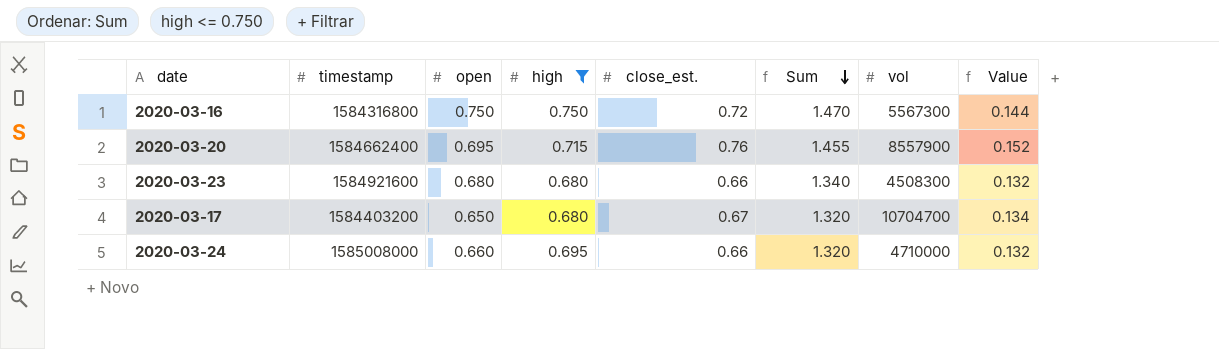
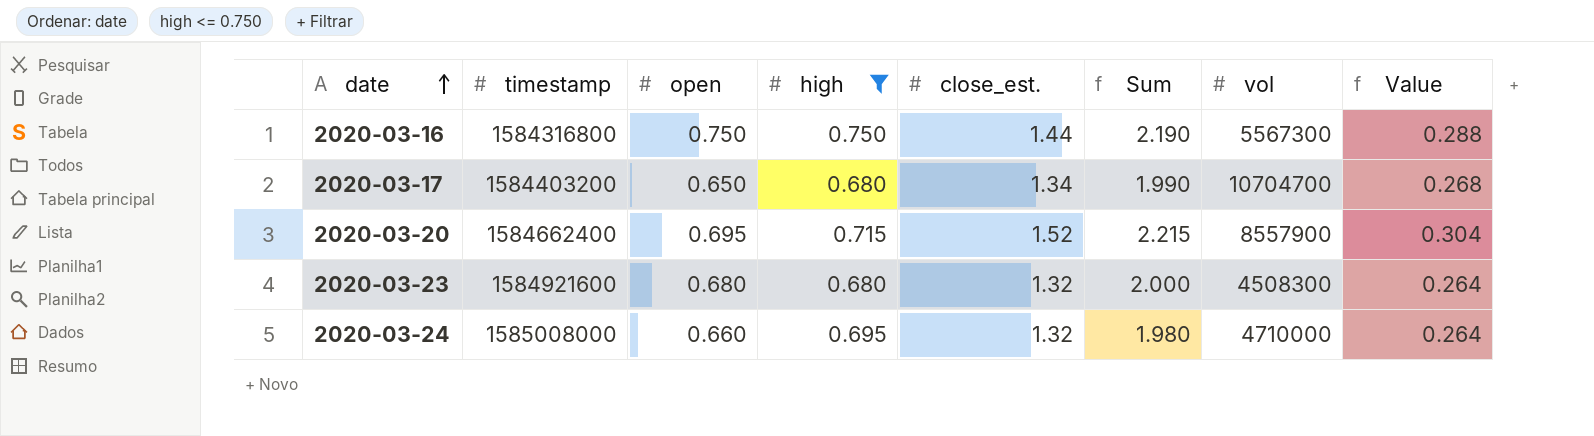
row order: Sum descending -> date ascending
2020-03-16 | close_est.: 0.72 -> 1.44
2020-03-16 | Sum: 1.470 -> 2.190
2020-03-16 | Value: 0.144 -> 0.288
2020-03-17 | close_est.: 0.67 -> 1.34
2020-03-17 | Sum: 1.320 -> 1.990
2020-03-17 | Value: 0.134 -> 0.268
2020-03-20 | close_est.: 0.76 -> 1.52
2020-03-20 | Sum: 1.455 -> 2.215
2020-03-20 | Value: 0.152 -> 0.304
2020-03-23 | close_est.: 0.66 -> 1.32
2020-03-23 | Sum: 1.340 -> 2.000
2020-03-23 | Value: 0.132 -> 0.264
2020-03-24 | close_est.: 0.66 -> 1.32
2020-03-24 | Sum: 1.320 -> 1.980
2020-03-24 | Value: 0.132 -> 0.264

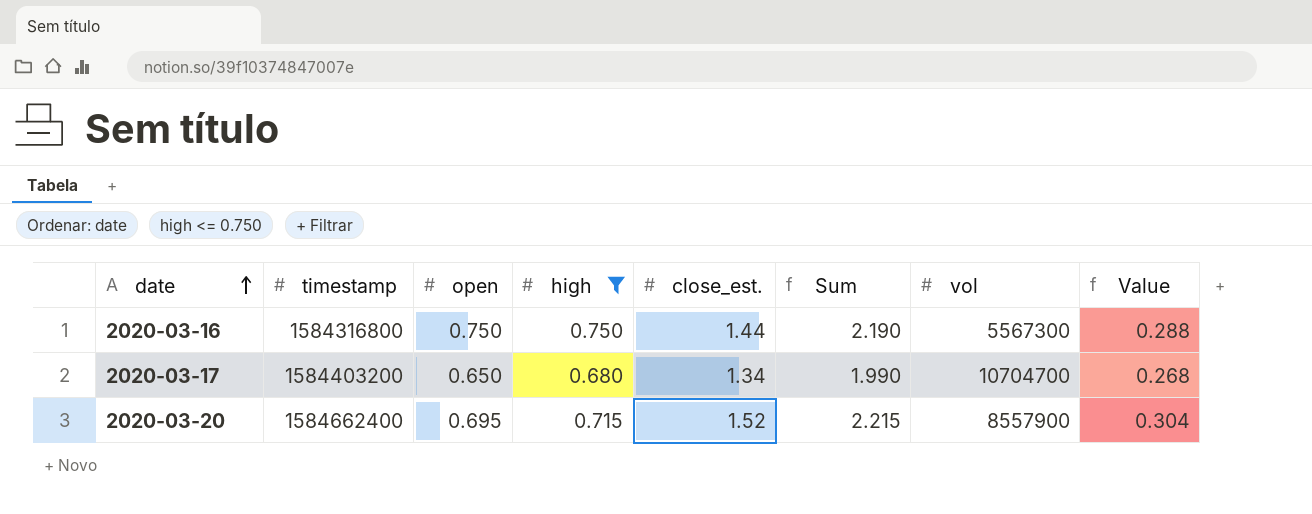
row 2020-03-23: 1584921600 | 0.680 | 0.680 | 1.32 | 2.000 | 4508300 | 0.264 -> none
row 2020-03-24: 1585008000 | 0.660 | 0.695 | 1.32 | 1.980 | 4710000 | 0.264 -> none

